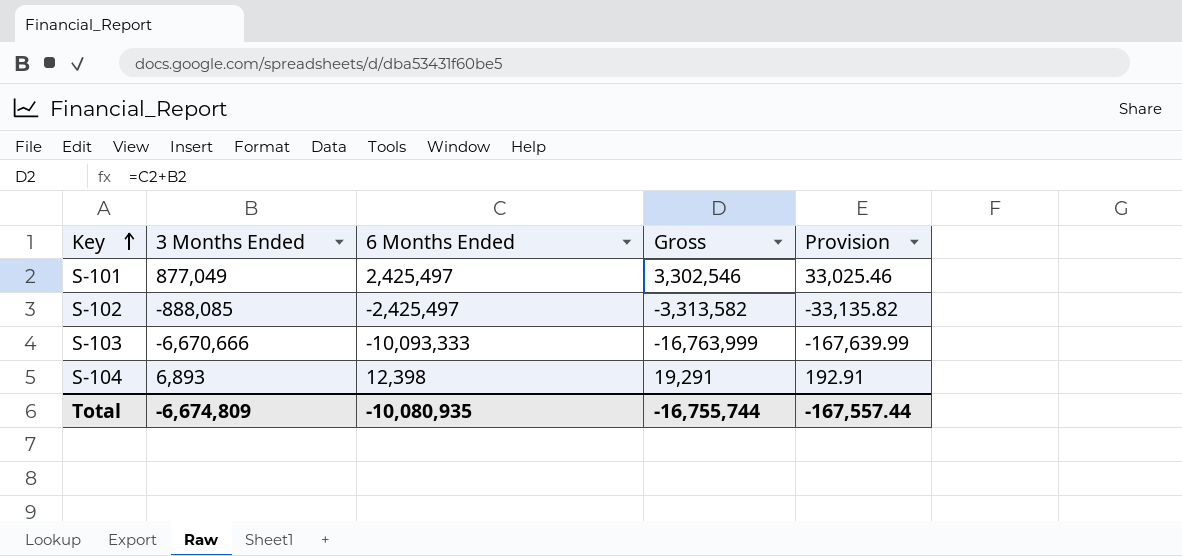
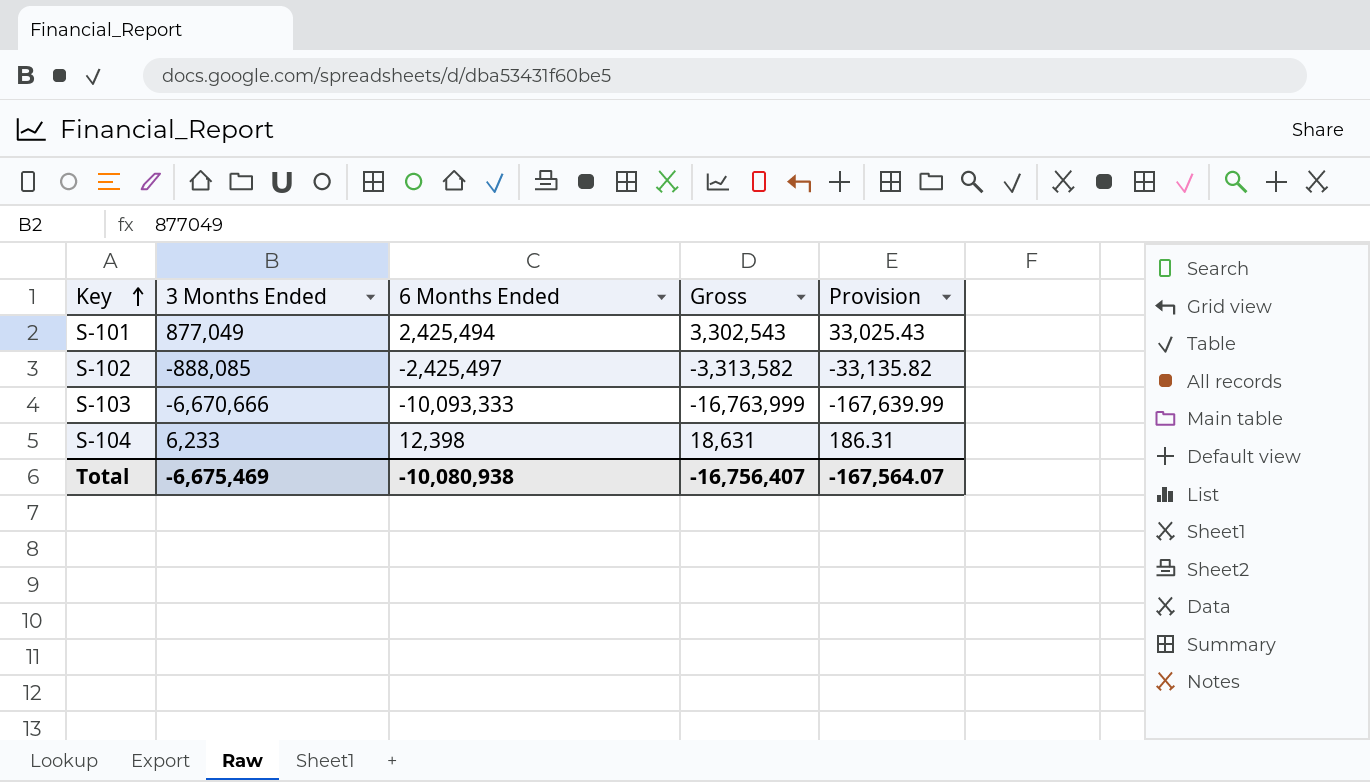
S-101 | 6 Months Ended: 2,425,497 -> 2,425,494
S-101 | Gross: 3,302,546 -> 3,302,543
S-101 | Provision: 33,025.46 -> 33,025.43
S-104 | 3 Months Ended: 6,893 -> 6,233
S-104 | Gross: 19,291 -> 18,631
S-104 | Provision: 192.91 -> 186.31
Total | 3 Months Ended: -6,674,809 -> -6,675,469
Total | 6 Months Ended: -10,080,935 -> -10,080,938
Total | Gross: -16,755,744 -> -16,756,407
Total | Provision: -167,557.44 -> -167,564.07

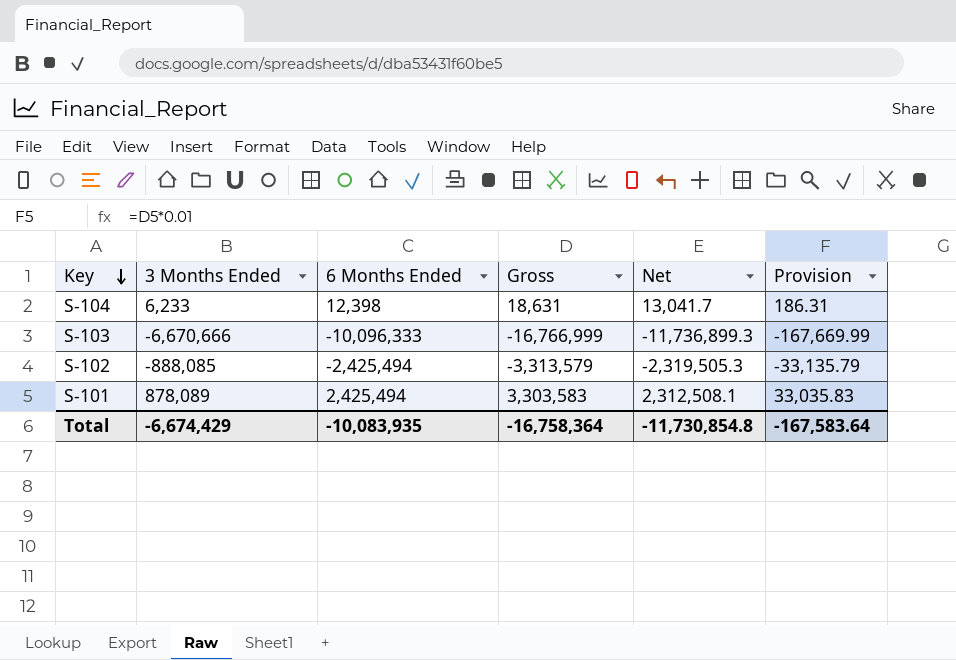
row order: Key ascending -> Key descending
column Net | formula: none -> [Gross] * 0.7
S-103 | 6 Months Ended: -10,093,333 -> -10,096,333
S-103 | Gross: -16,763,999 -> -16,766,999
S-103 | Provision: -167,639.99 -> -167,669.99
S-102 | 6 Months Ended: -2,425,497 -> -2,425,494
S-102 | Gross: -3,313,582 -> -3,313,579
S-102 | Provision: -33,135.82 -> -33,135.79
S-101 | 3 Months Ended: 877,049 -> 878,089
S-101 | Gross: 3,302,543 -> 3,303,583
S-101 | Provision: 33,025.43 -> 33,035.83
Total | 3 Months Ended: -6,675,469 -> -6,674,429
Total | 6 Months Ended: -10,080,938 -> -10,083,935
Total | Gross: -16,756,407 -> -16,758,364
Total | Provision: -167,564.07 -> -167,583.64

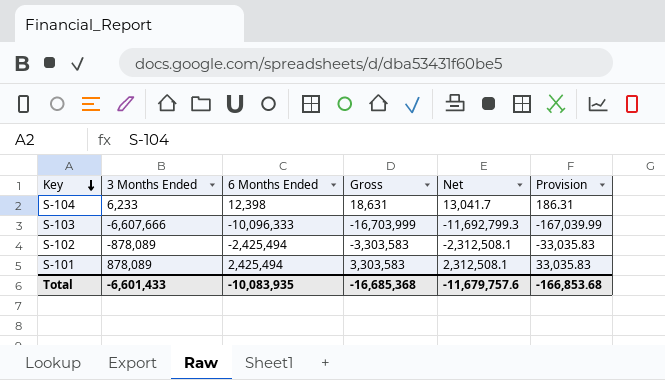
S-103 | 3 Months Ended: -6,670,666 -> -6,607,666
S-103 | Gross: -16,766,999 -> -16,703,999
S-103 | Net: -11,736,899.3 -> -11,692,799.3
S-103 | Provision: -167,669.99 -> -167,039.99
S-102 | 3 Months Ended: -888,085 -> -878,089
S-102 | Gross: -3,313,579 -> -3,303,583
S-102 | Net: -2,319,505.3 -> -2,312,508.1
S-102 | Provision: -33,135.79 -> -33,035.83
Total | 3 Months Ended: -6,674,429 -> -6,601,433
Total | Gross: -16,758,364 -> -16,685,368
Total | Net: -11,730,854.8 -> -11,679,757.6
Total | Provision: -167,583.64 -> -166,853.68

